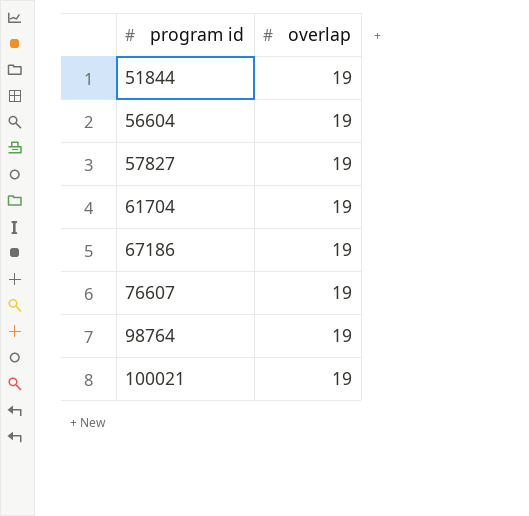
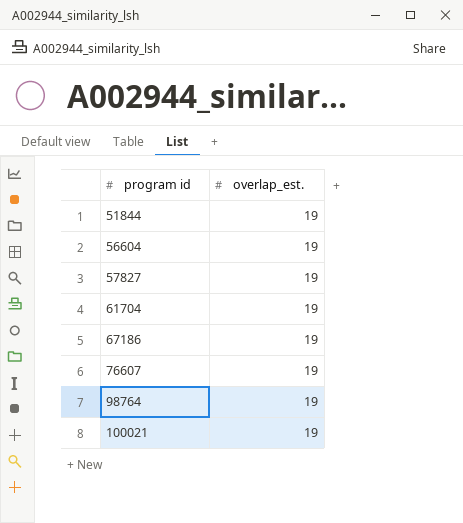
column name: overlap -> overlap_est.

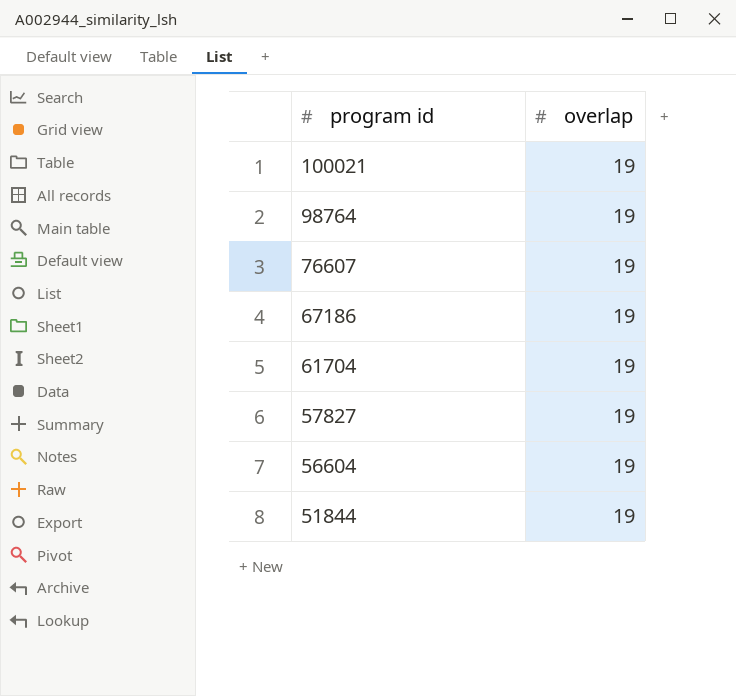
row order: program id ascending -> program id descending
column name: overlap_est. -> overlap

